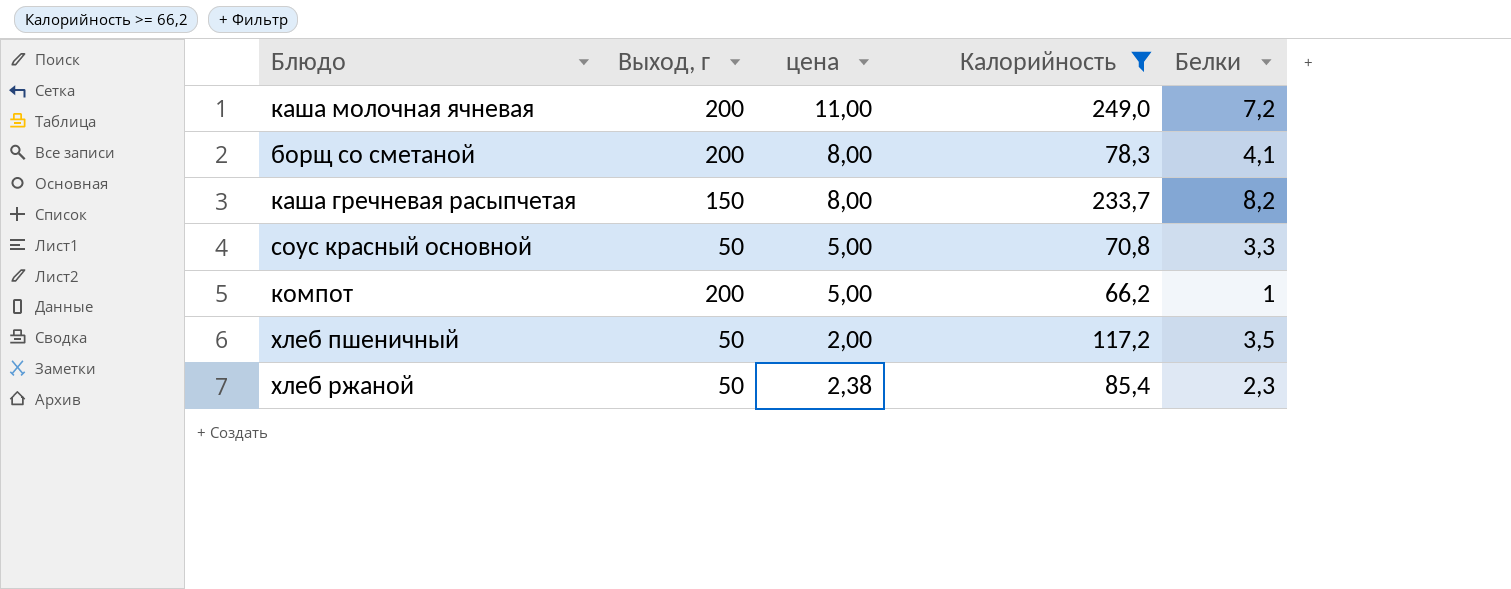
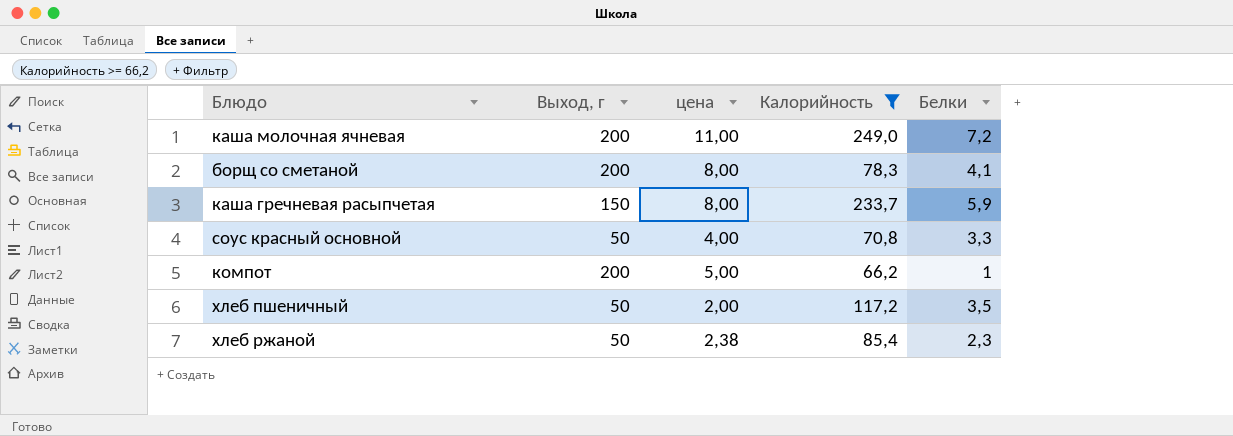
каша гречневая расыпчетая | Белки: 8,2 -> 5,9
соус красный основной | цена: 5,00 -> 4,00

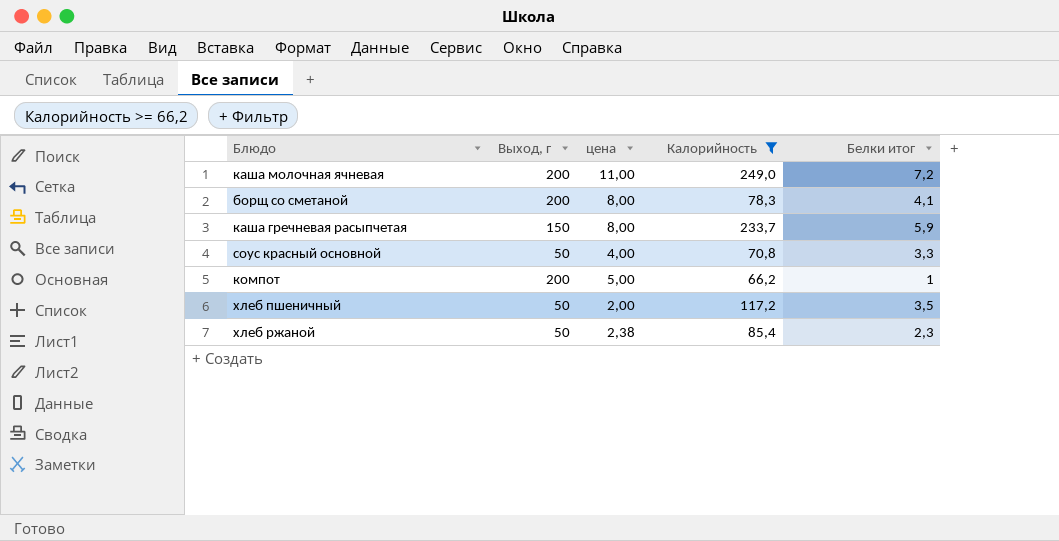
column name: Белки -> Белки итог

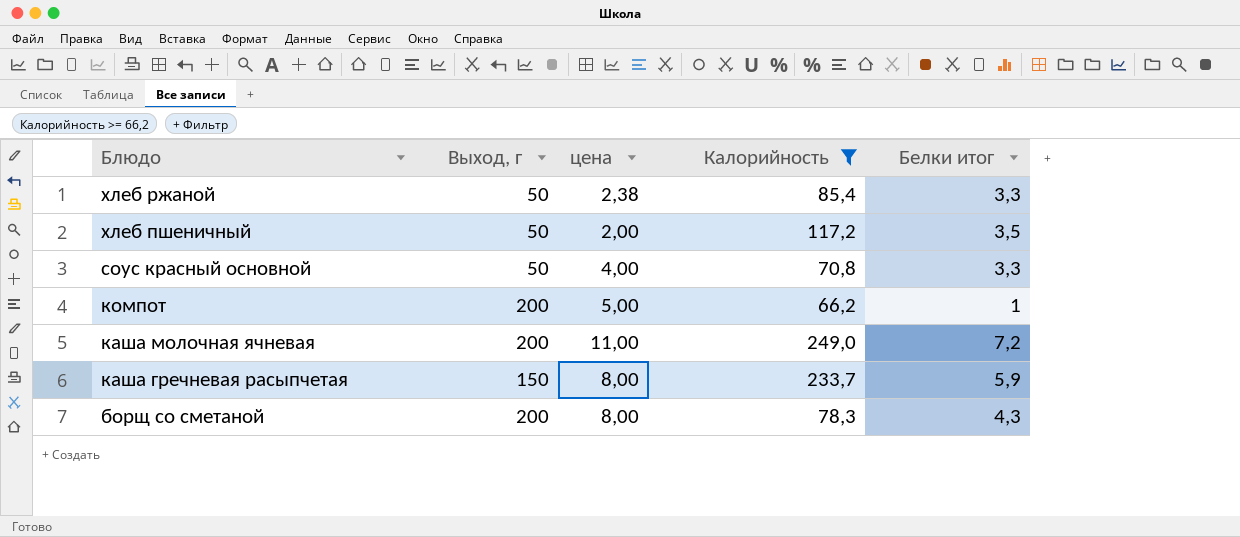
row order: none -> Блюдо descending
хлеб ржаной | Белки итог: 2,3 -> 3,3
борщ со сметаной | Белки итог: 4,1 -> 4,3

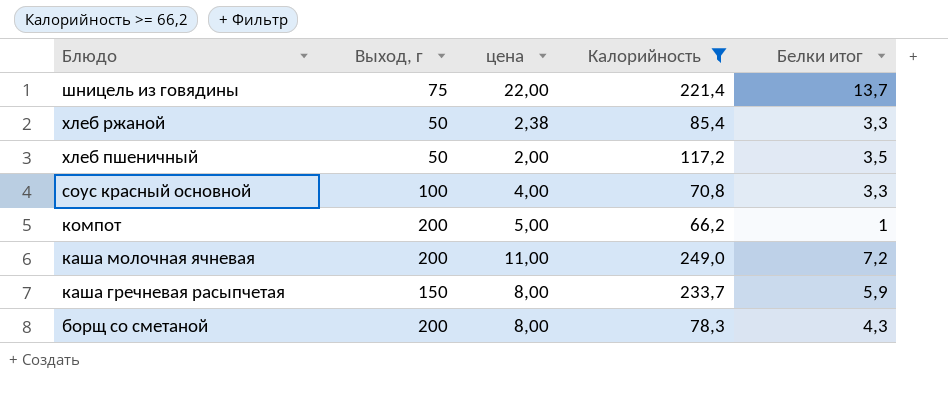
row шницель из говядины: none -> 75 | 22,00 | 221,4 | 13,7
соус красный основной | Выход, г: 50 -> 100

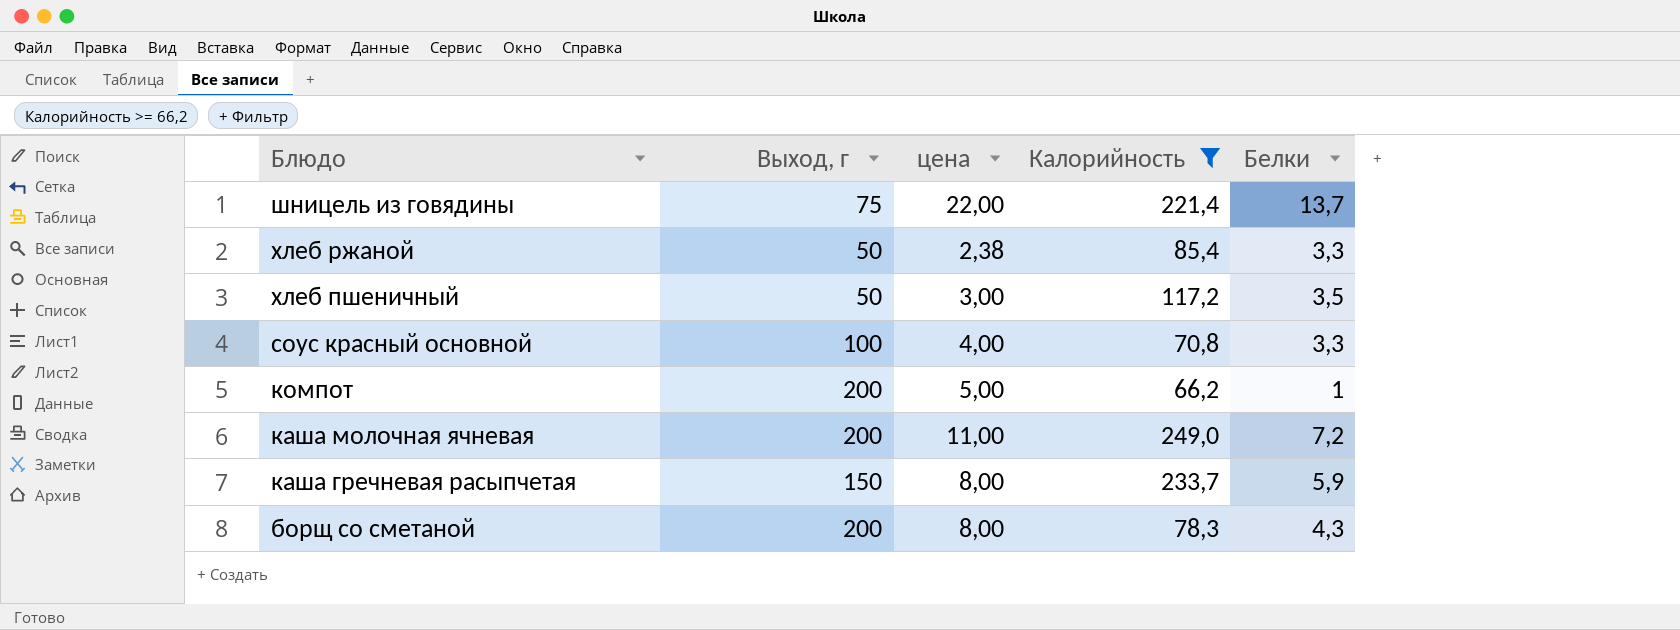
column name: Белки итог -> Белки
хлеб пшеничный | цена: 2,00 -> 3,00

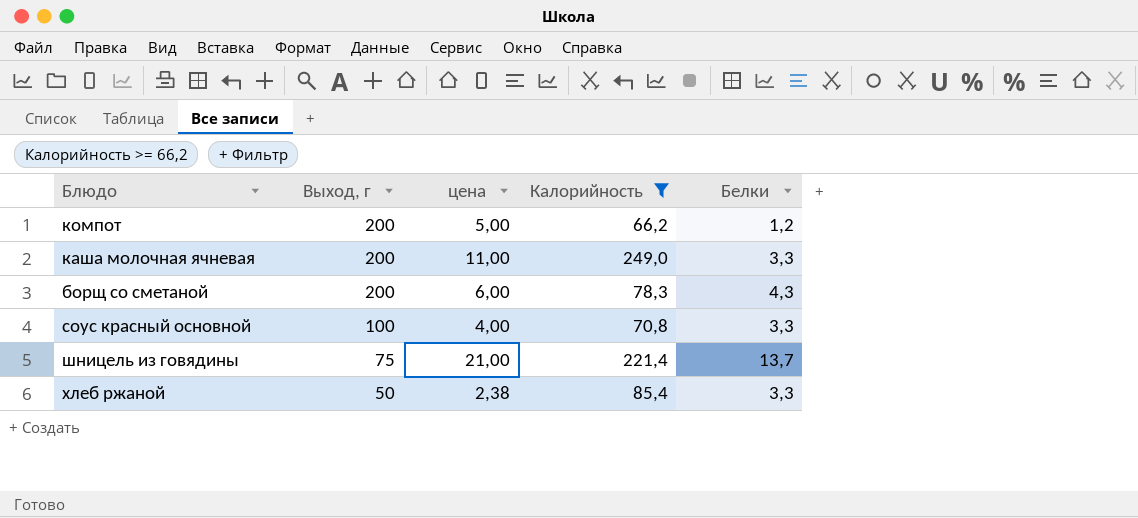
row order: Блюдо descending -> Выход, г descending
row хлеб пшеничный: 50 | 3,00 | 117,2 | 3,5 -> none
row каша гречневая расыпчетая: 150 | 8,00 | 233,7 | 5,9 -> none
компот | Белки: 1 -> 1,2
каша молочная ячневая | Белки: 7,2 -> 3,3
борщ со сметаной | цена: 8,00 -> 6,00
шницель из говядины | цена: 22,00 -> 21,00

